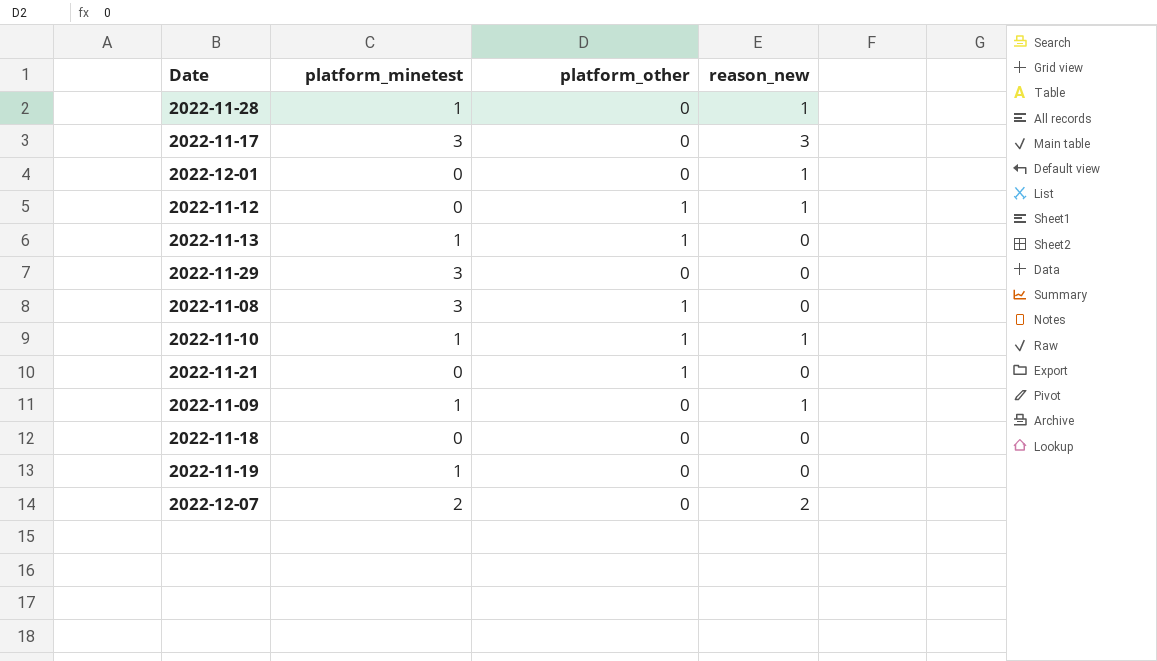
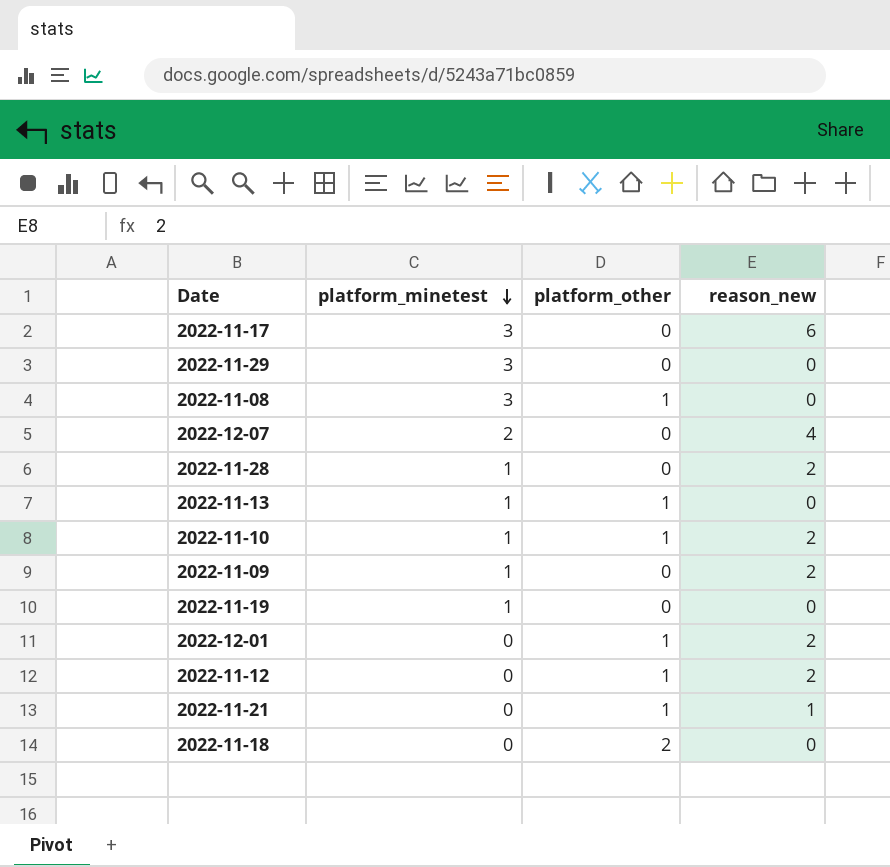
row order: none -> platform_minetest descending
2022-11-17 | reason_new: 3 -> 6
2022-12-07 | reason_new: 2 -> 4
2022-11-28 | reason_new: 1 -> 2
2022-11-10 | reason_new: 1 -> 2
2022-11-09 | reason_new: 1 -> 2
2022-12-01 | platform_other: 0 -> 1
2022-12-01 | reason_new: 1 -> 2
2022-11-12 | reason_new: 1 -> 2
2022-11-21 | reason_new: 0 -> 1
2022-11-18 | platform_other: 0 -> 2

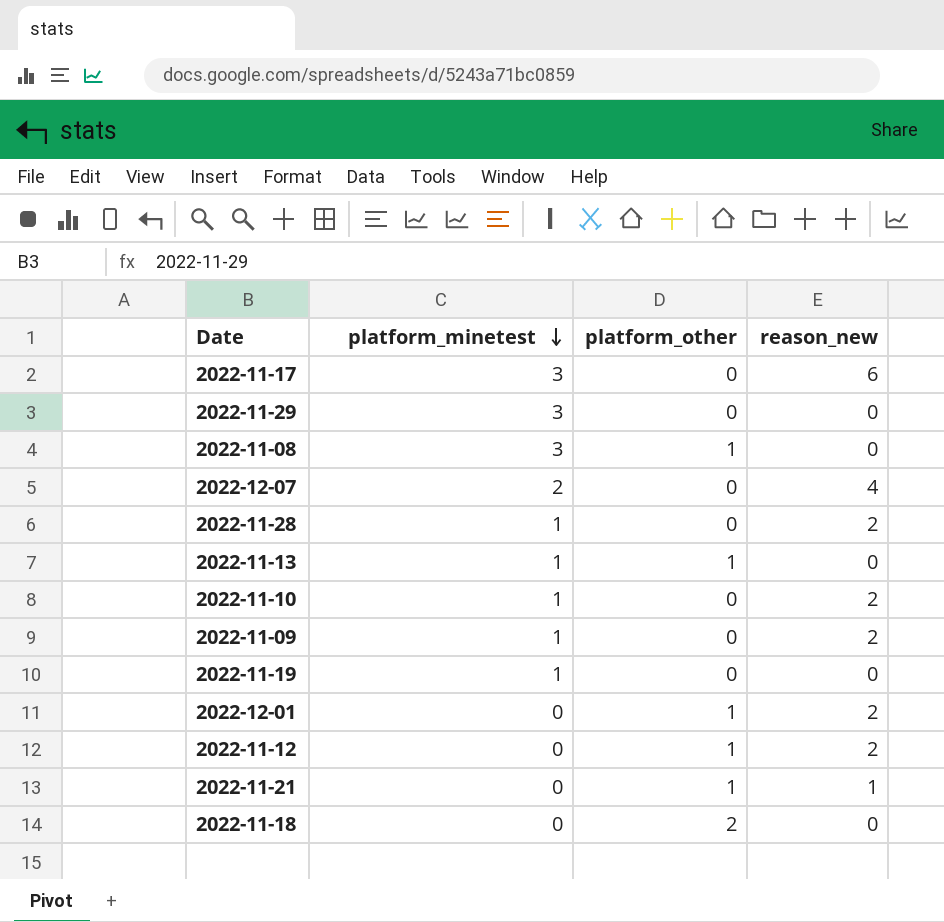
2022-11-10 | platform_other: 1 -> 0

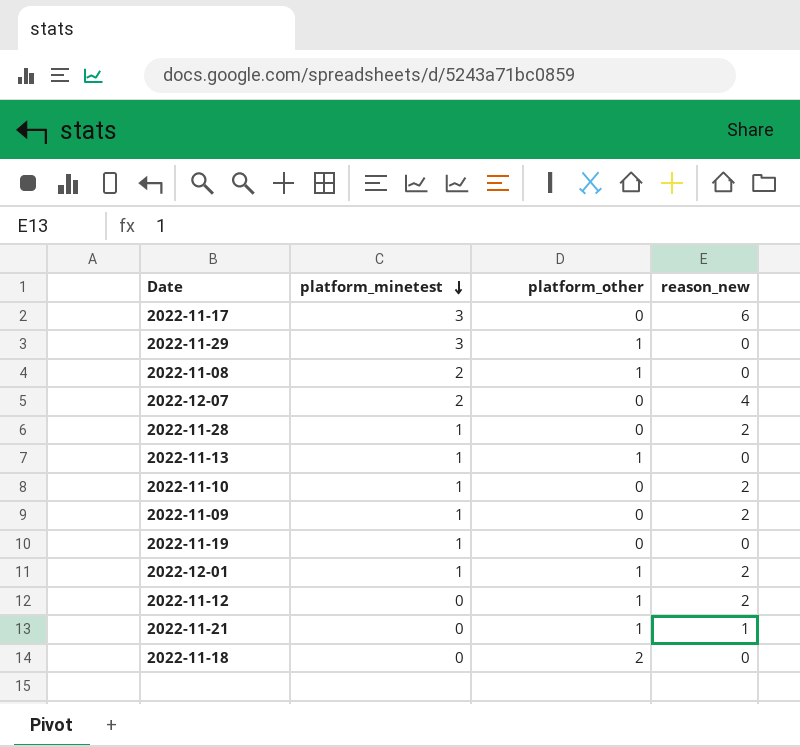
2022-11-29 | platform_other: 0 -> 1
2022-11-08 | platform_minetest: 3 -> 2
2022-12-01 | platform_minetest: 0 -> 1

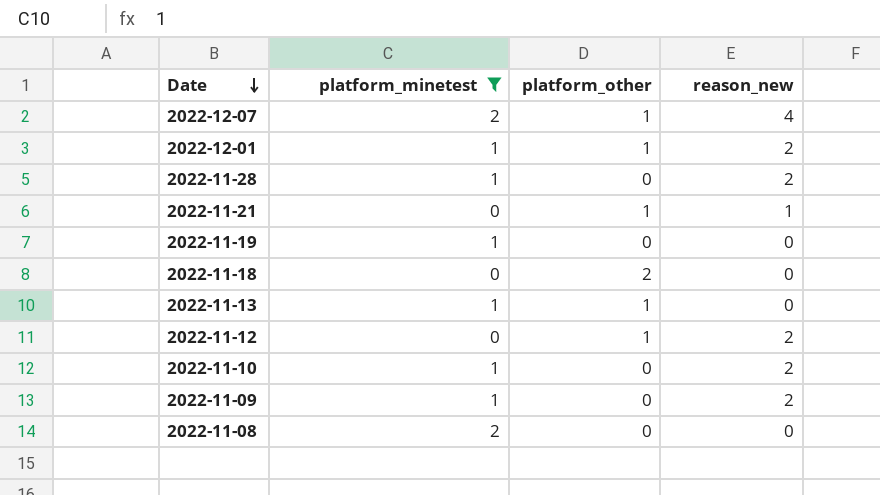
filter: none -> platform_minetest != 3
row order: platform_minetest descending -> Date descending
2022-12-07 | platform_other: 0 -> 1
2022-11-08 | platform_other: 1 -> 0

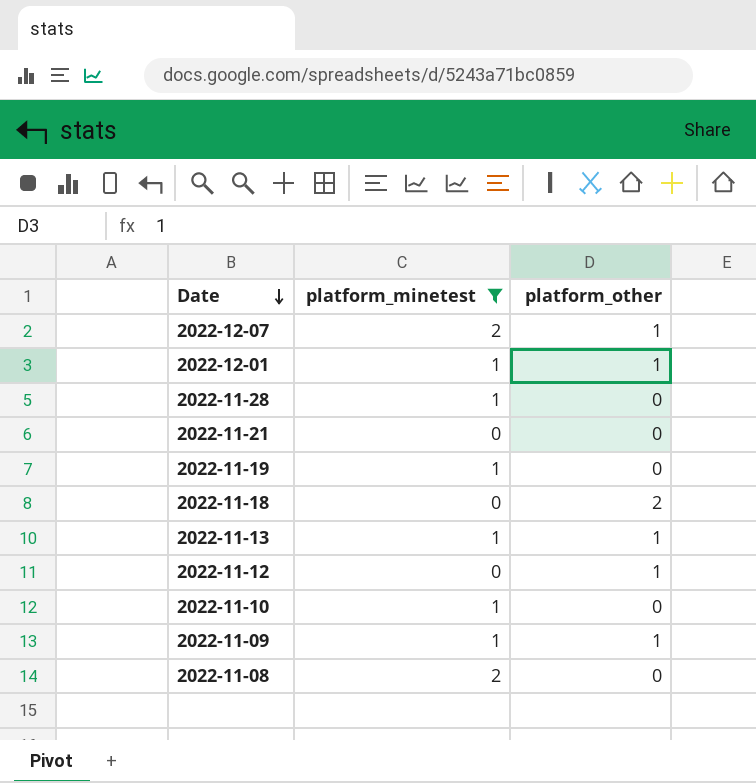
column reason_new | position: 4 -> none
2022-11-21 | platform_other: 1 -> 0
2022-11-09 | platform_other: 0 -> 1

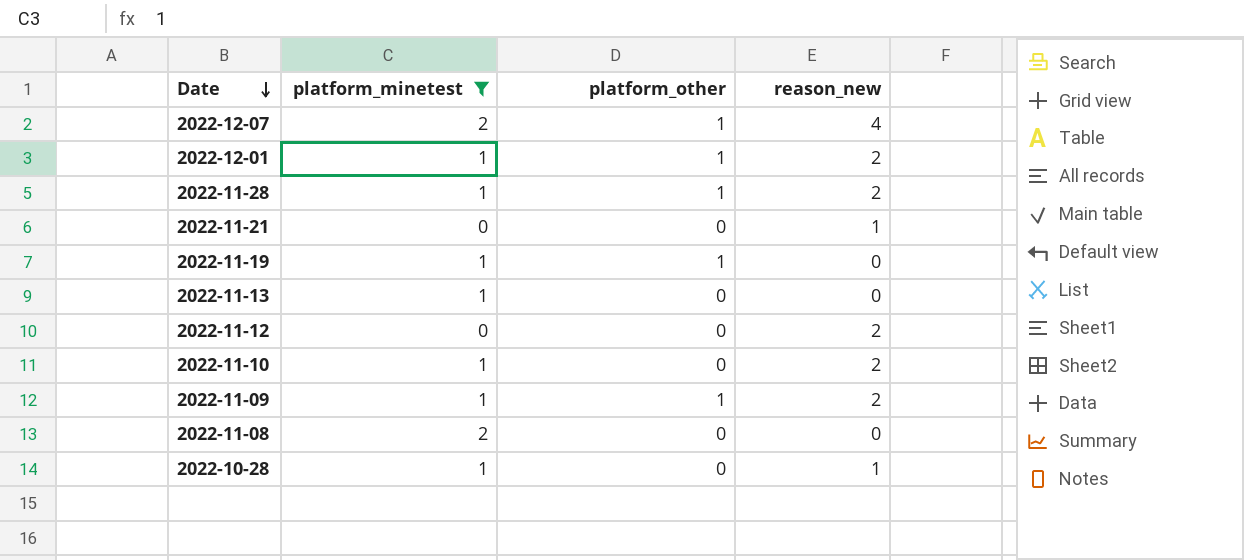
column reason_new | position: none -> 4
row 2022-11-18: 0 | 2 -> none
2022-11-28 | platform_other: 0 -> 1
2022-11-19 | platform_other: 0 -> 1
2022-11-13 | platform_other: 1 -> 0
2022-11-12 | platform_other: 1 -> 0
row 2022-10-28: none -> 1 | 0 | 1

